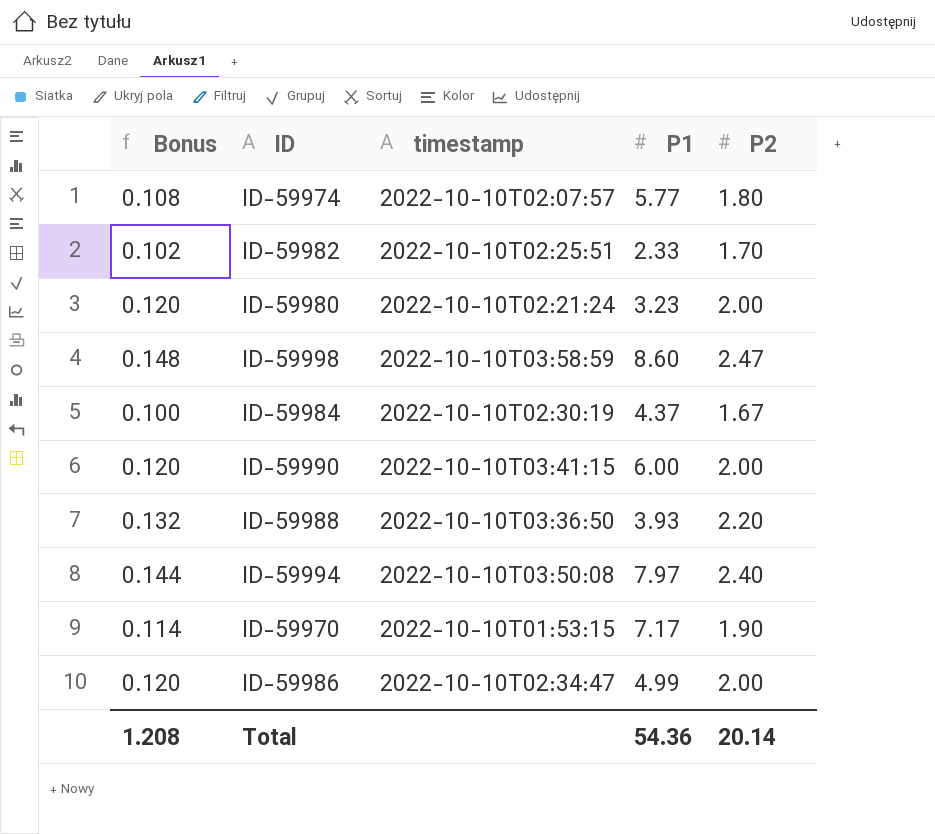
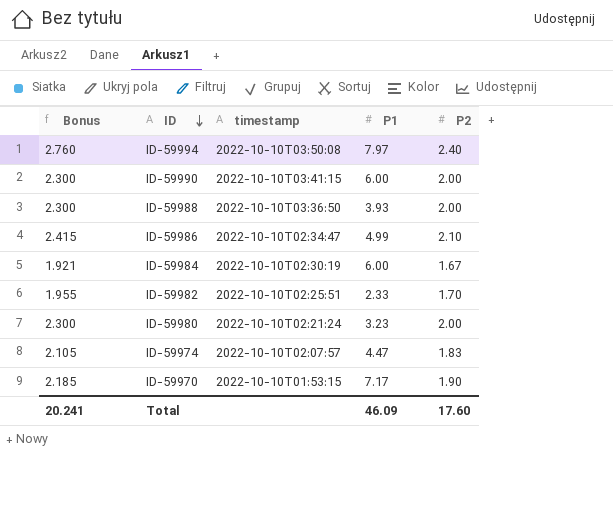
row order: none -> ID descending
column Bonus | formula: [P2] * 0.06 -> [P2] * 1.15
row ID-59998: 0.148 | 2022-10-10T03:58:59 | 8.60 | 2.47 -> none
ID-59988 | P2: 2.20 -> 2.00
ID-59986 | P2: 2.00 -> 2.10
ID-59984 | P1: 4.37 -> 6.00
ID-59974 | P1: 5.77 -> 4.47
ID-59974 | P2: 1.80 -> 1.83
Total | Bonus: 1.208 -> 20.241
Total | P1: 54.36 -> 46.09
Total | P2: 20.14 -> 17.60

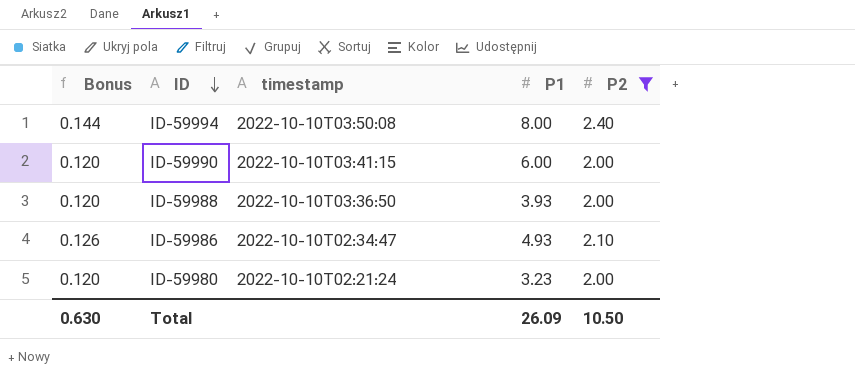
filter: none -> P2 >= 2.00
column Bonus | formula: [P2] * 1.15 -> [P2] * 0.06
ID-59994 | P1: 7.97 -> 8.00
ID-59986 | P1: 4.99 -> 4.93
Total | Bonus: 20.241 -> 0.630
Total | P1: 46.09 -> 26.09
Total | P2: 17.60 -> 10.50

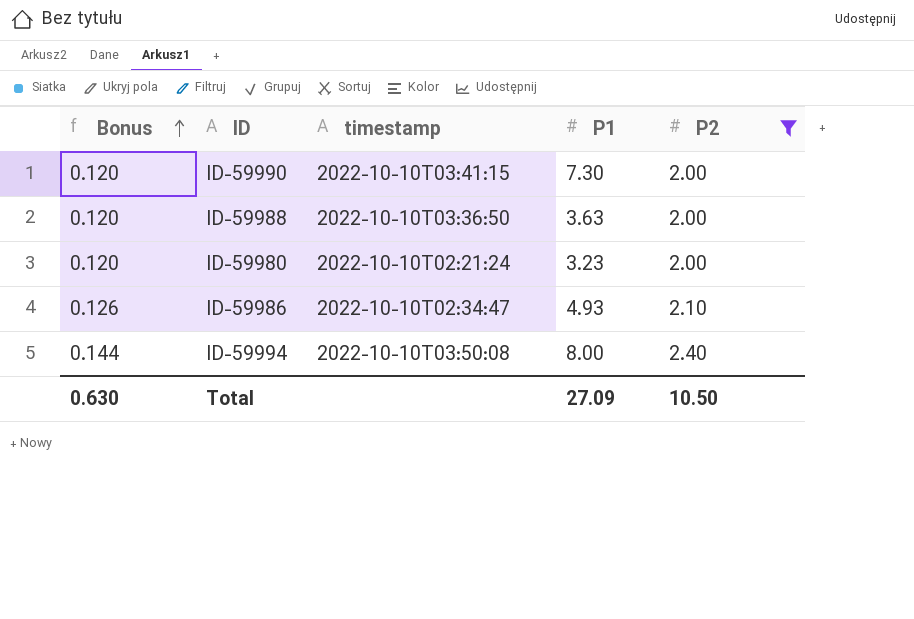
row order: ID descending -> Bonus ascending
ID-59990 | P1: 6.00 -> 7.30
ID-59988 | P1: 3.93 -> 3.63
Total | P1: 26.09 -> 27.09

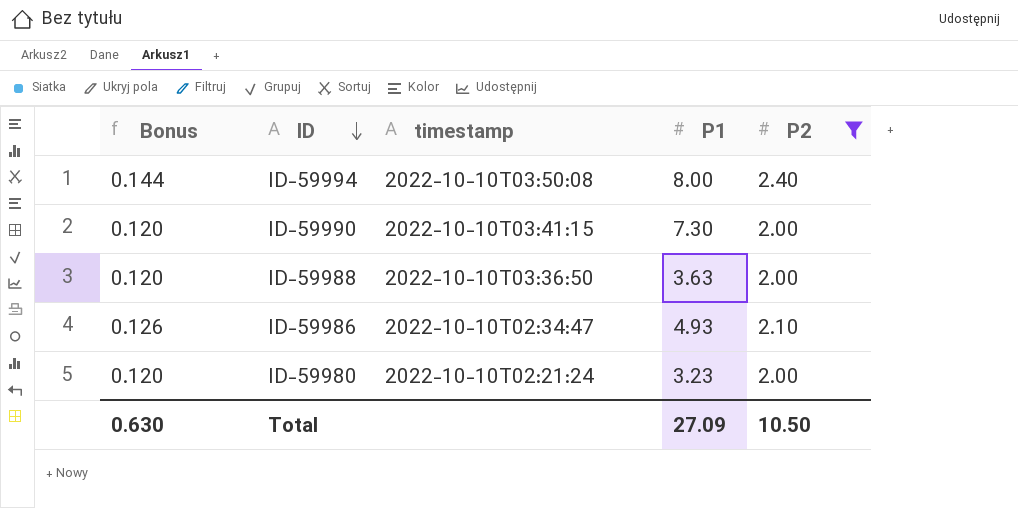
row order: Bonus ascending -> ID descending

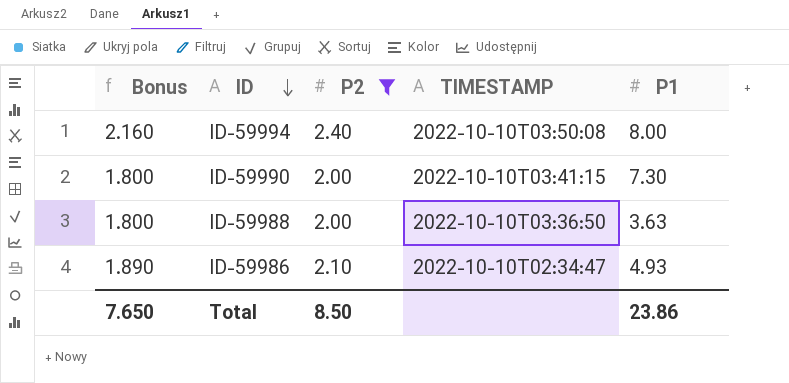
column Bonus | formula: [P2] * 0.06 -> [P2] * 0.9
column P2 | position: 5 -> 3
column name: timestamp -> TIMESTAMP
row ID-59980: 0.120 | 2022-10-10T02:21:24 | 3.23 | 2.00 -> none
Total | Bonus: 0.630 -> 7.650
Total | P2: 10.50 -> 8.50
Total | P1: 27.09 -> 23.86

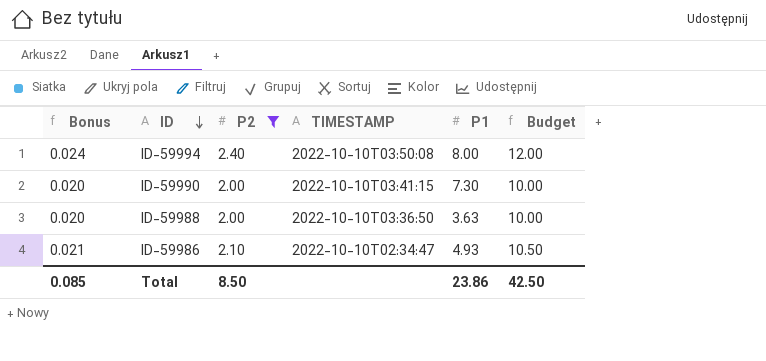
column Bonus | formula: [P2] * 0.9 -> [P2] * 0.01
column Budget | formula: none -> [P2] * 5
Total | Bonus: 7.650 -> 0.085

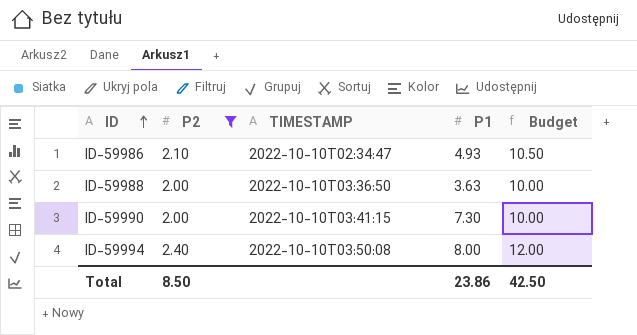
row order: ID descending -> ID ascending
column Bonus | formula: [P2] * 0.01 -> none

